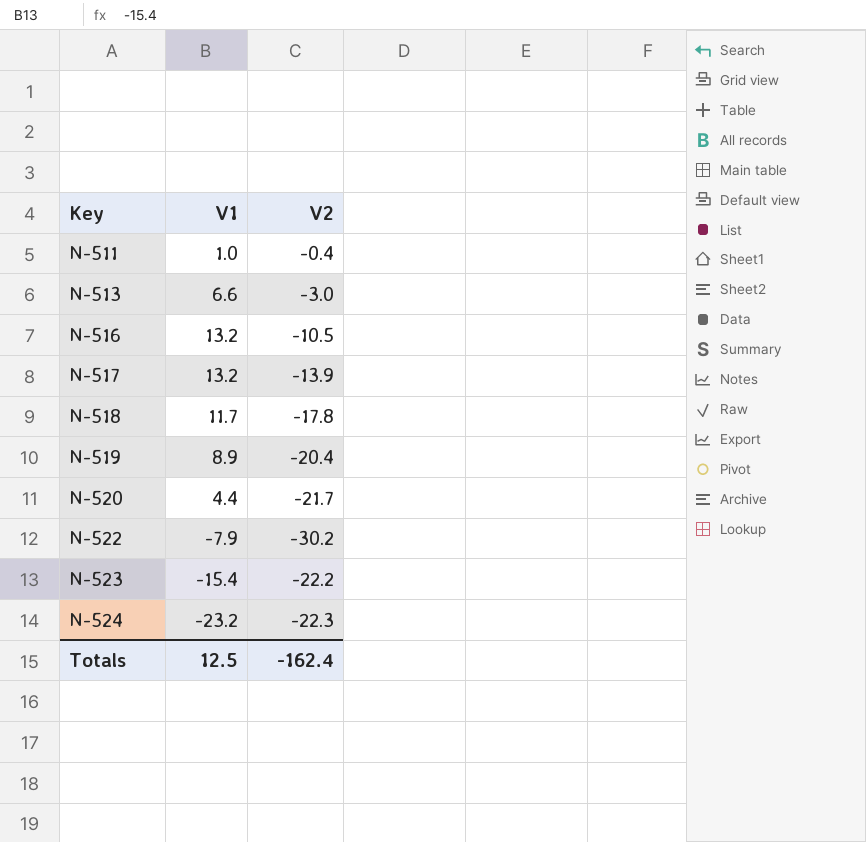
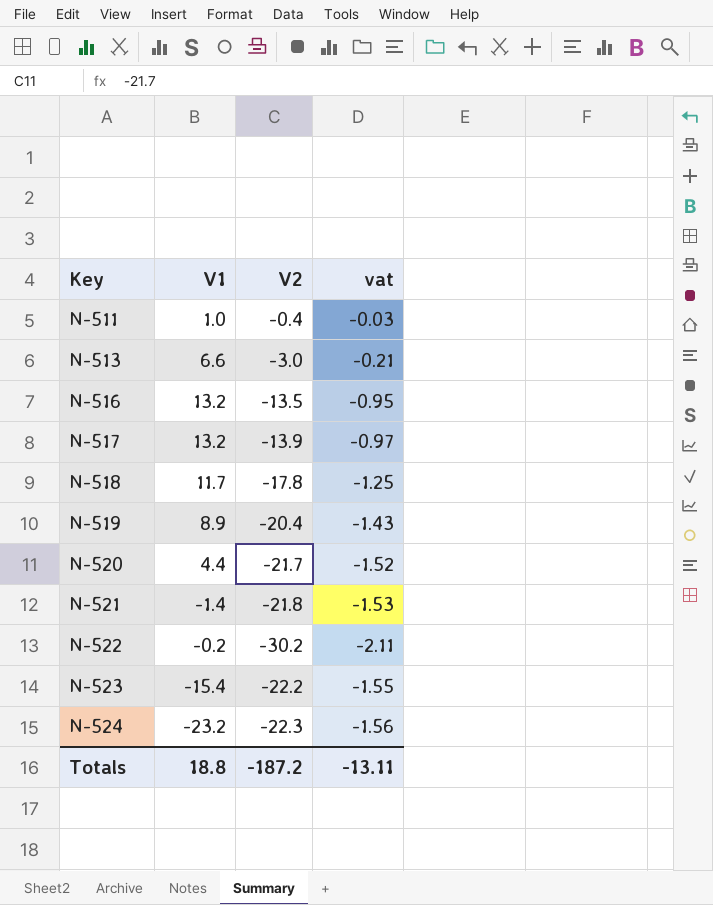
column vat | formula: none -> [V2] * 0.07
N-516 | V2: -10.5 -> -13.5
row N-521: none -> -1.4 | -21.8 | -1.53
N-522 | V1: -7.9 -> -0.2
Totals | V1: 12.5 -> 18.8
Totals | V2: -162.4 -> -187.2

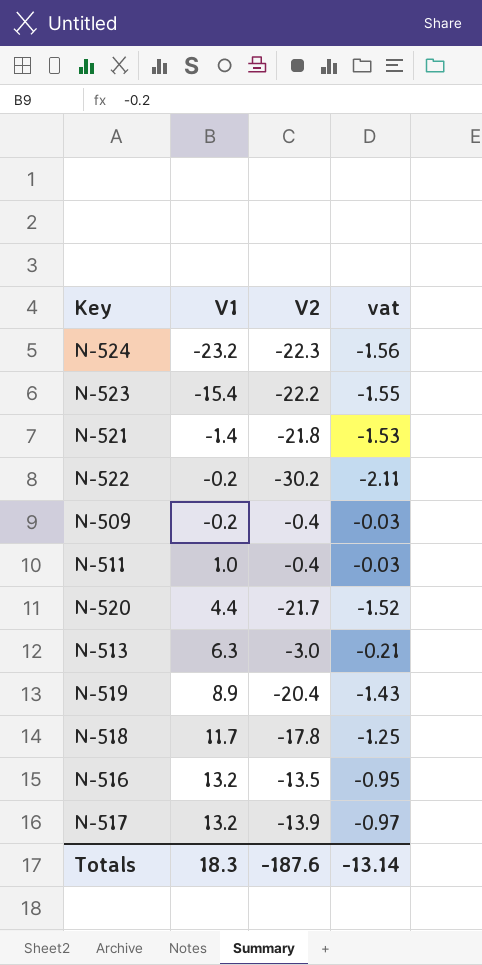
row order: Key ascending -> V1 ascending
row N-509: none -> -0.2 | -0.4 | -0.03
N-513 | V1: 6.6 -> 6.3
Totals | V1: 18.8 -> 18.3
Totals | V2: -187.2 -> -187.6
Totals | vat: -13.11 -> -13.14

